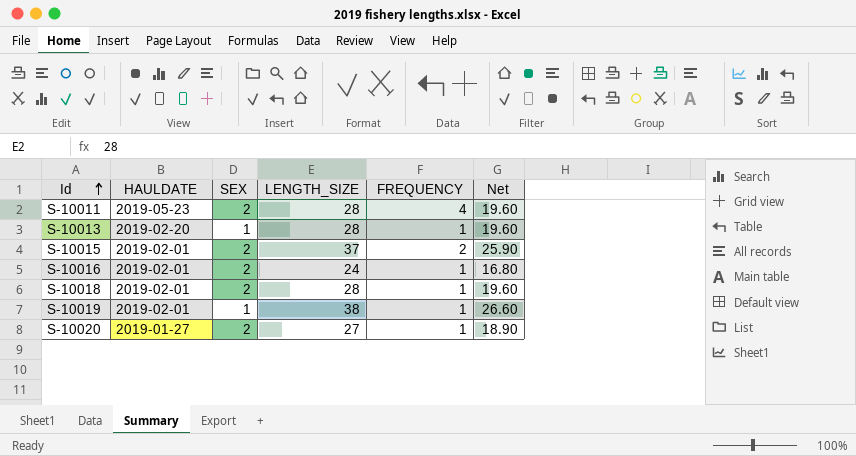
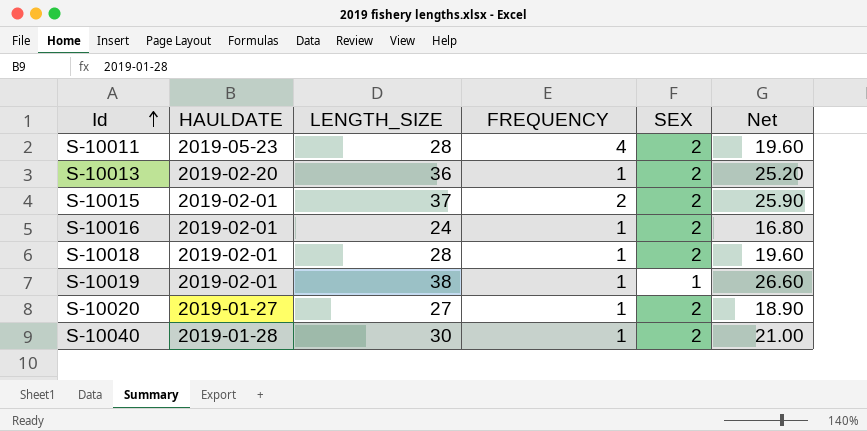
column SEX | position: 3 -> 5
S-10013 | LENGTH_SIZE: 28 -> 36
S-10013 | SEX: 1 -> 2
S-10013 | Net: 19.60 -> 25.20
row S-10040: none -> 2019-01-28 | 30 | 1 | 2 | 21.00

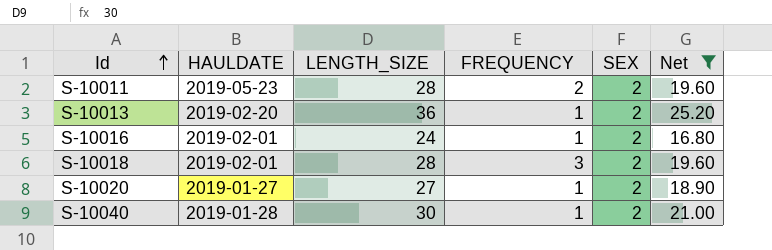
filter: none -> Net <= 25.20
S-10011 | FREQUENCY: 4 -> 2
S-10018 | FREQUENCY: 1 -> 3

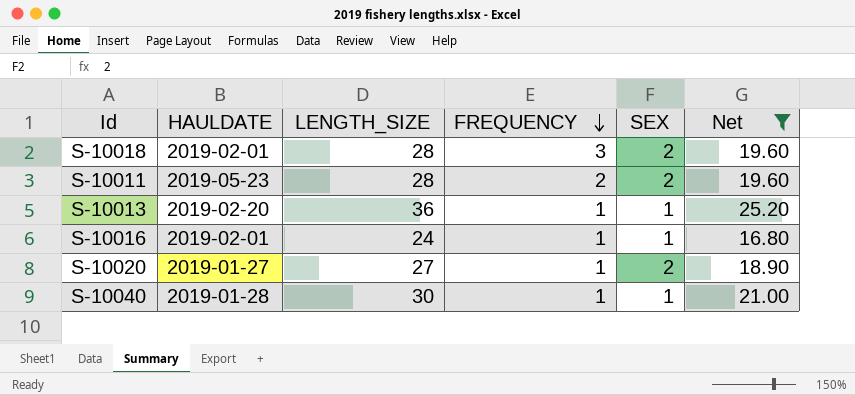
row order: Id ascending -> FREQUENCY descending
S-10013 | SEX: 2 -> 1
S-10016 | SEX: 2 -> 1
S-10040 | SEX: 2 -> 1

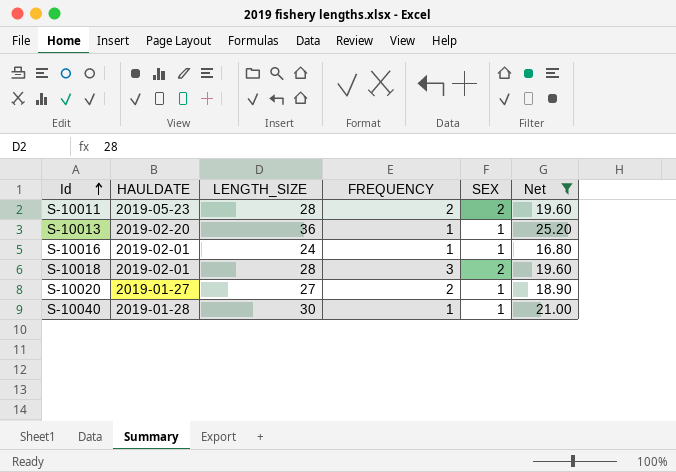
row order: FREQUENCY descending -> Id ascending
S-10020 | FREQUENCY: 1 -> 2
S-10020 | SEX: 2 -> 1

